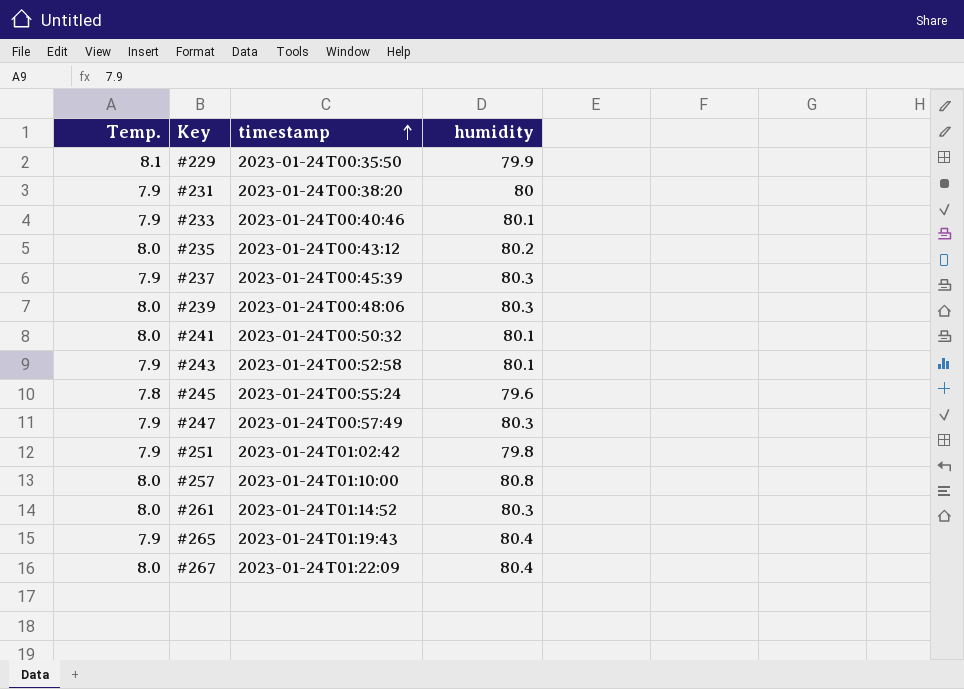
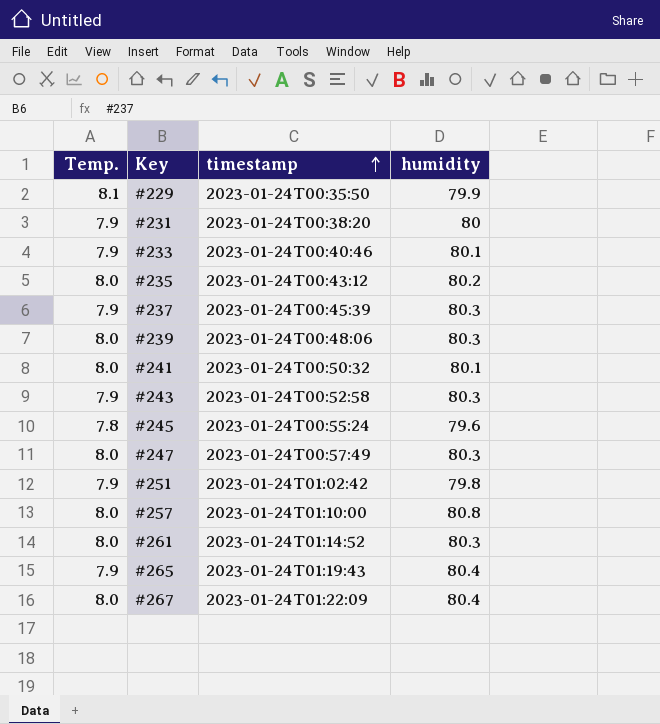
#243 | humidity: 80.1 -> 80.3
#247 | Temp.: 7.9 -> 8.0

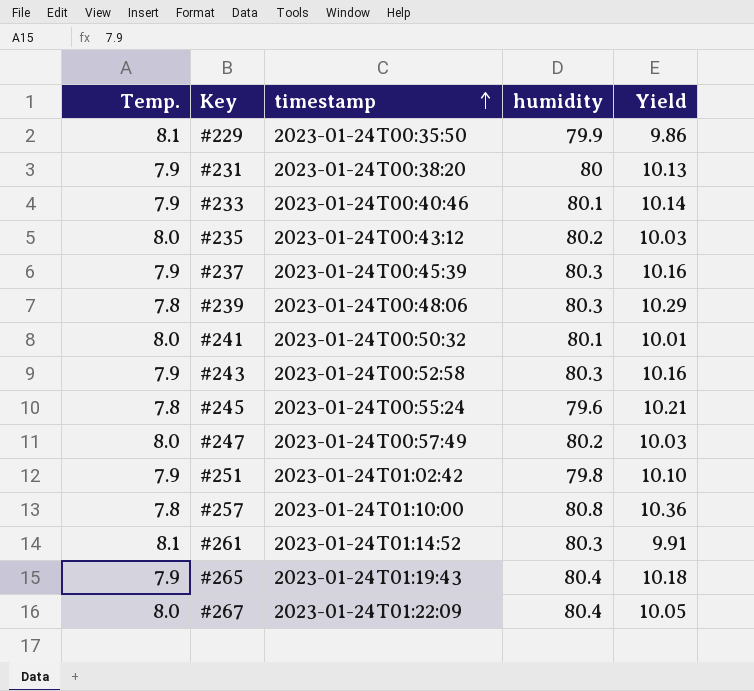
column Yield | formula: none -> [humidity] / [Temp.]
#239 | Temp.: 8.0 -> 7.8
#247 | humidity: 80.3 -> 80.2
#257 | Temp.: 8.0 -> 7.8
#261 | Temp.: 8.0 -> 8.1

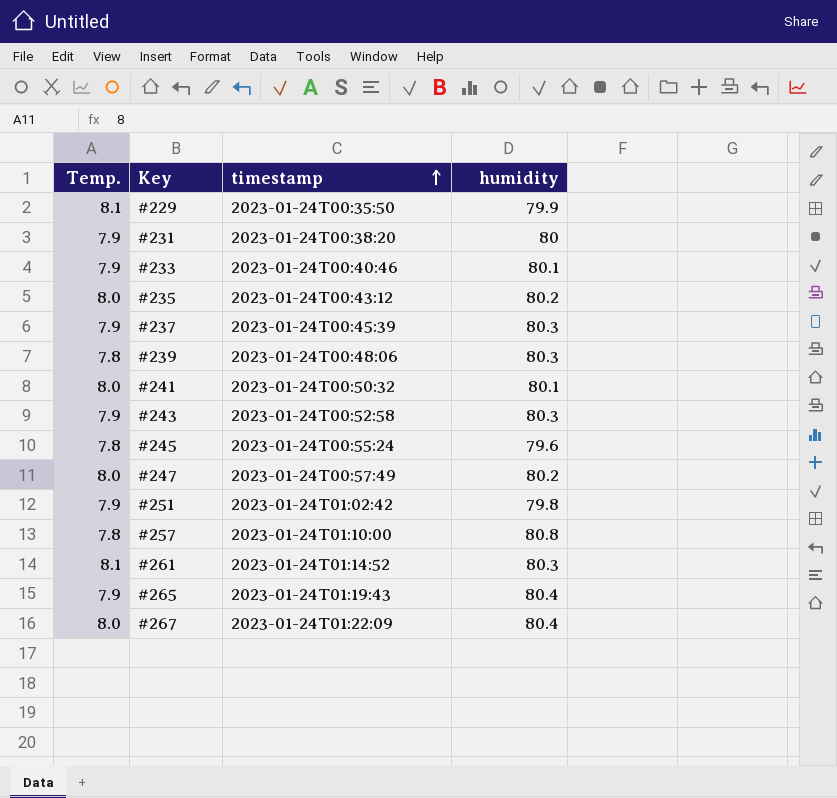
column Yield | formula: [humidity] / [Temp.] -> none

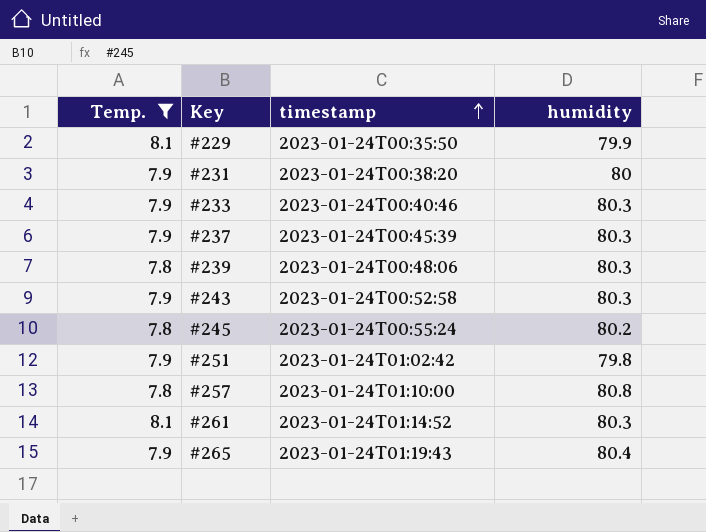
filter: none -> Temp. != 8.0
#233 | humidity: 80.1 -> 80.3
#245 | humidity: 79.6 -> 80.2

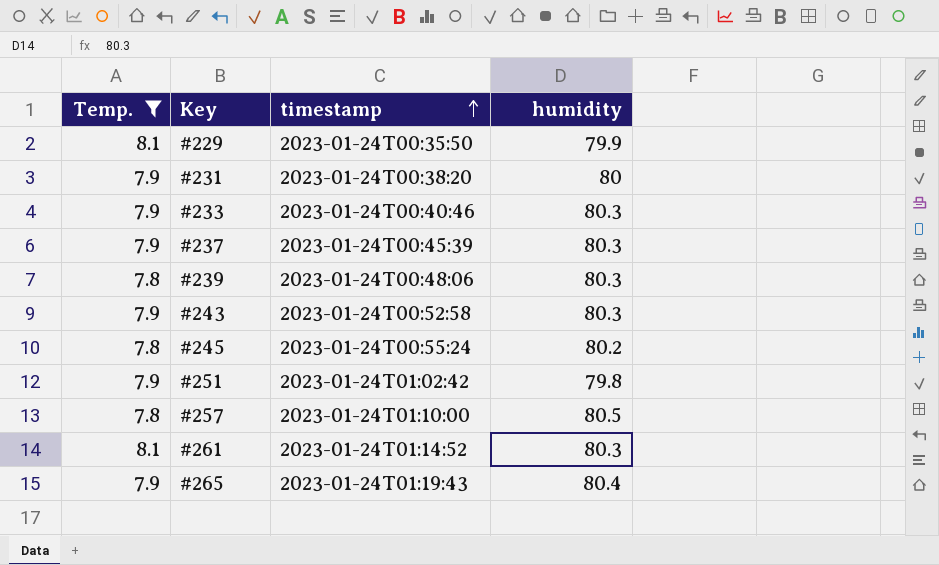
#257 | humidity: 80.8 -> 80.5

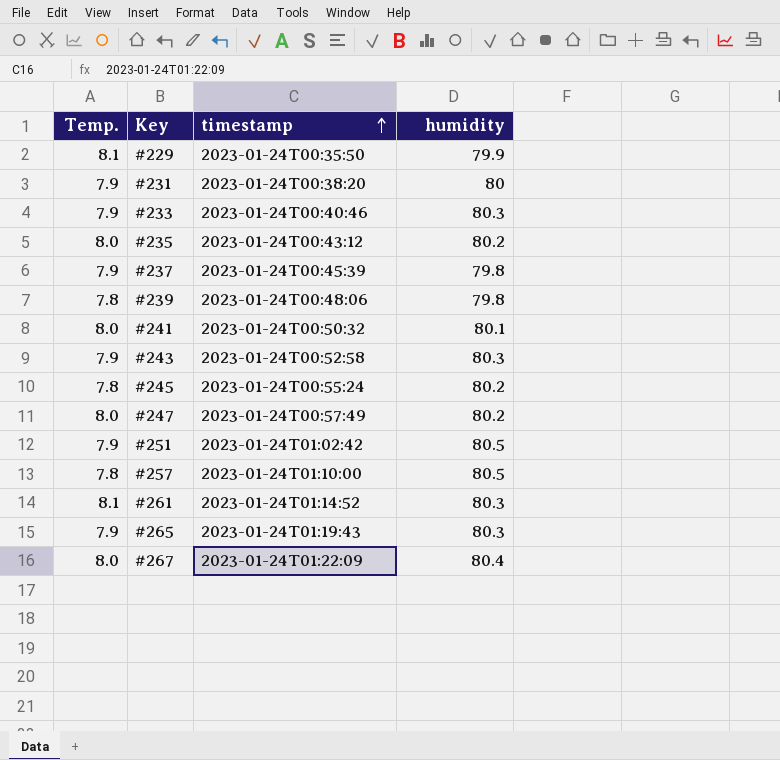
filter: Temp. != 8.0 -> none
#237 | humidity: 80.3 -> 79.8
#239 | humidity: 80.3 -> 79.8
#251 | humidity: 79.8 -> 80.5
#265 | humidity: 80.4 -> 80.3

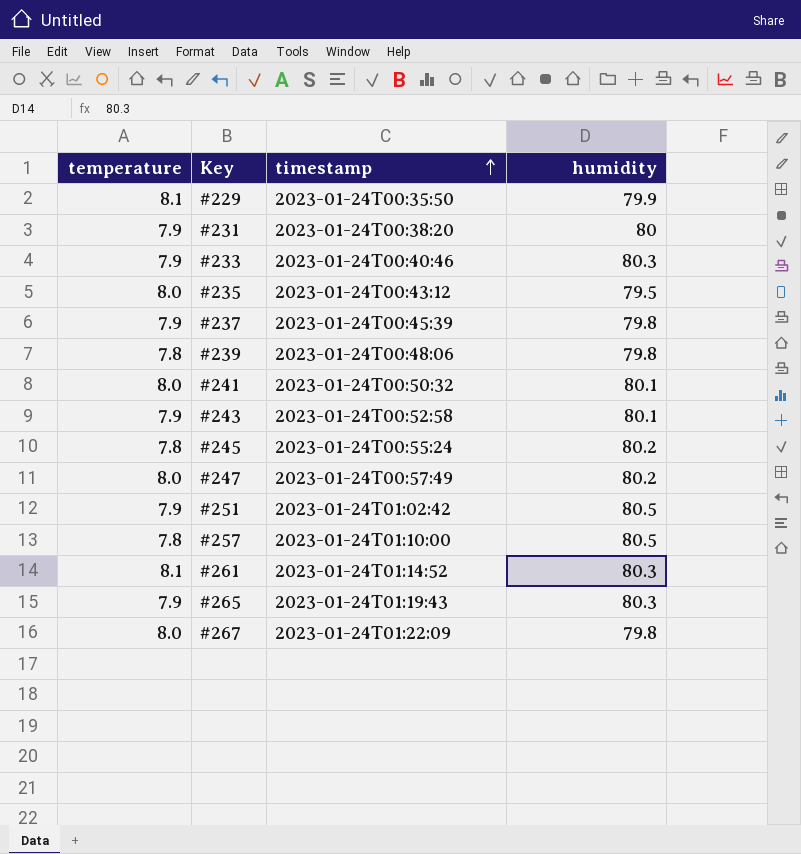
column name: Temp. -> temperature
#235 | humidity: 80.2 -> 79.5
#243 | humidity: 80.3 -> 80.1
#267 | humidity: 80.4 -> 79.8

